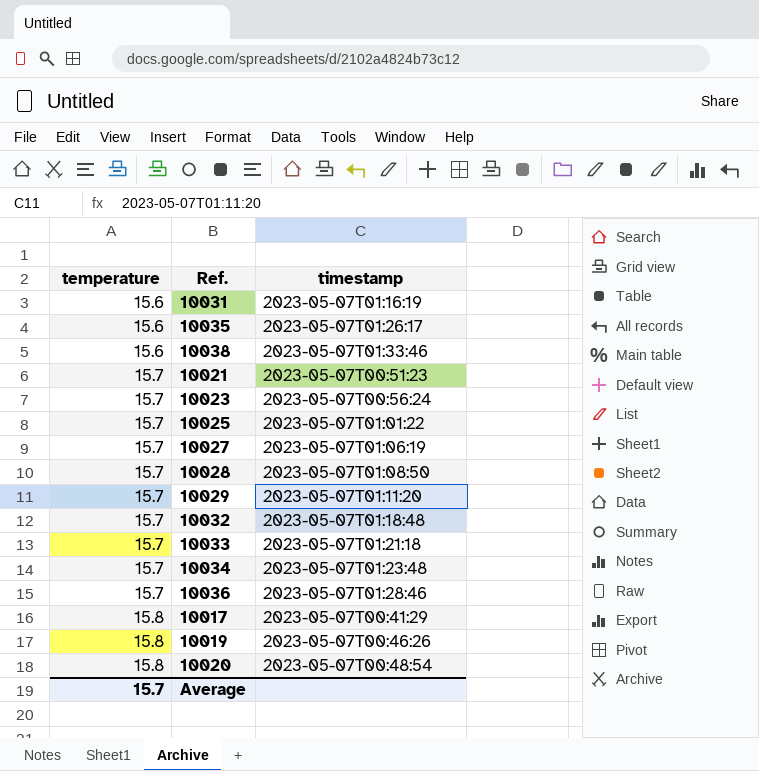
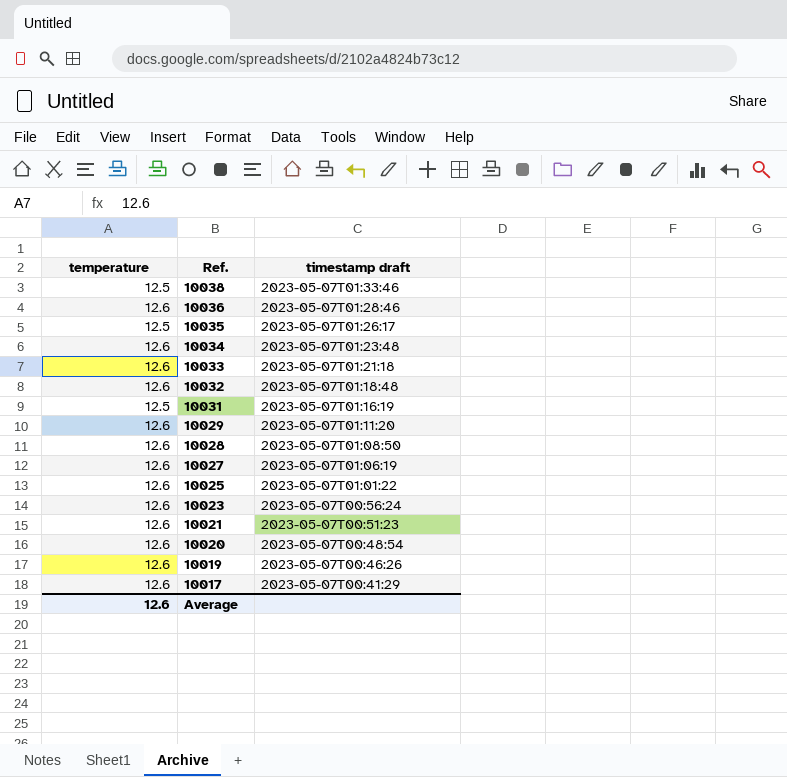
row order: temperature ascending -> Ref. descending
column name: timestamp -> timestamp draft
10038 | temperature: 15.6 -> 12.5
10036 | temperature: 15.7 -> 12.6
10035 | temperature: 15.6 -> 12.5
10034 | temperature: 15.7 -> 12.6
10033 | temperature: 15.7 -> 12.6
10032 | temperature: 15.7 -> 12.6
10031 | temperature: 15.6 -> 12.5
10029 | temperature: 15.7 -> 12.6
10028 | temperature: 15.7 -> 12.6
10027 | temperature: 15.7 -> 12.6
10025 | temperature: 15.7 -> 12.6
10023 | temperature: 15.7 -> 12.6
10021 | temperature: 15.7 -> 12.6
10020 | temperature: 15.8 -> 12.6
10019 | temperature: 15.8 -> 12.6
10017 | temperature: 15.8 -> 12.6
Average | temperature: 15.7 -> 12.6

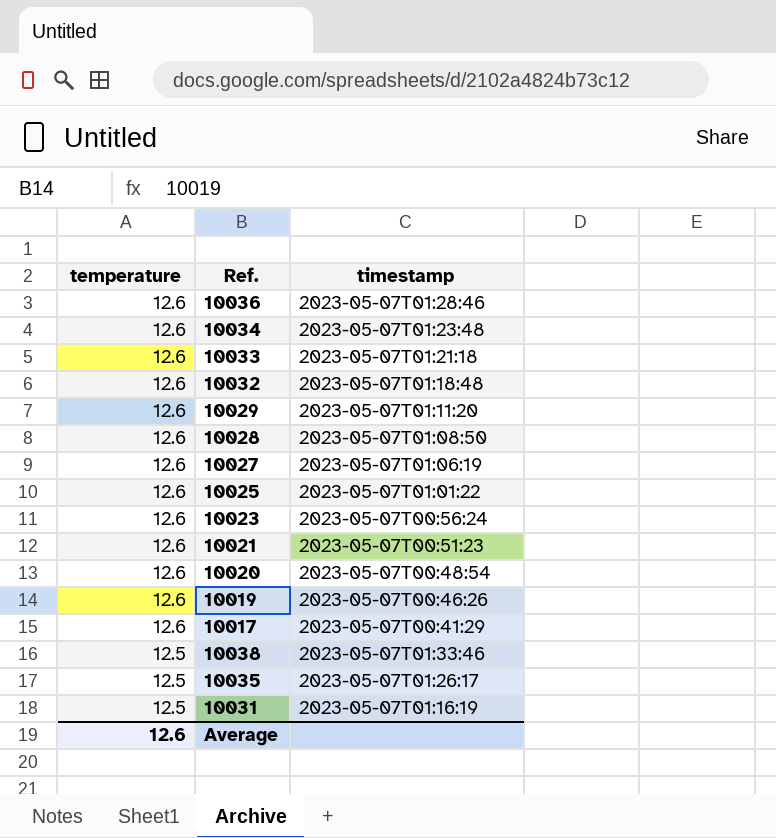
row order: Ref. descending -> temperature descending
column name: timestamp draft -> timestamp

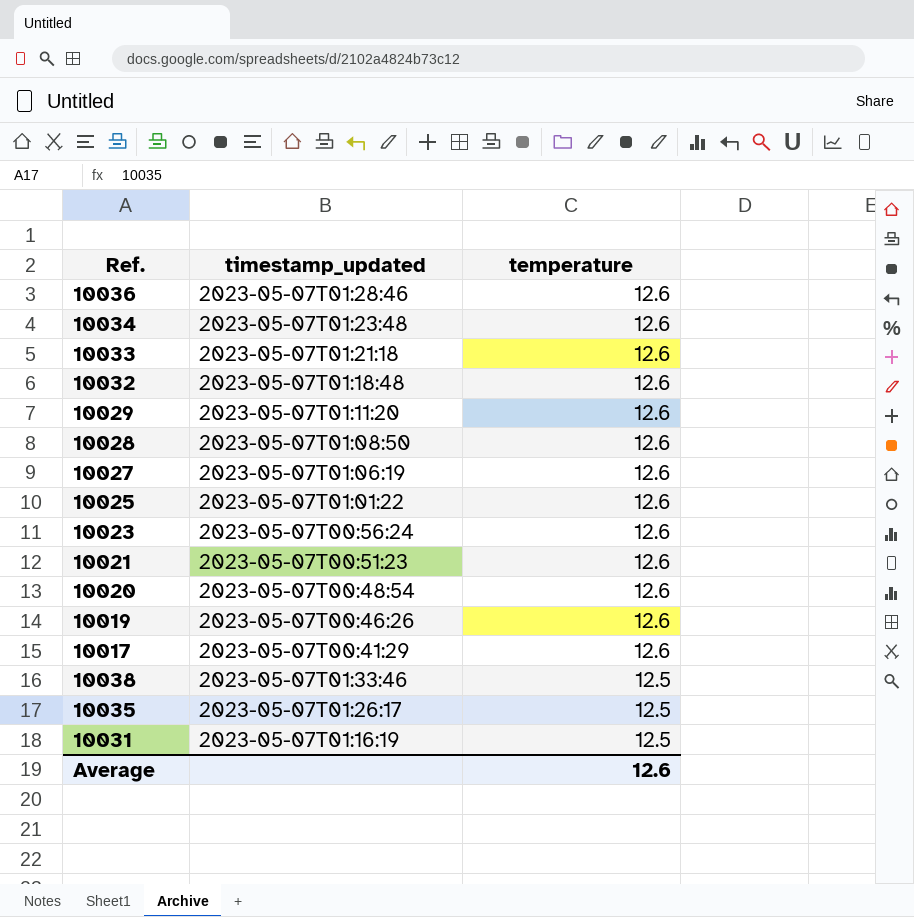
column name: timestamp -> timestamp_updated
column temperature | position: 1 -> 3

